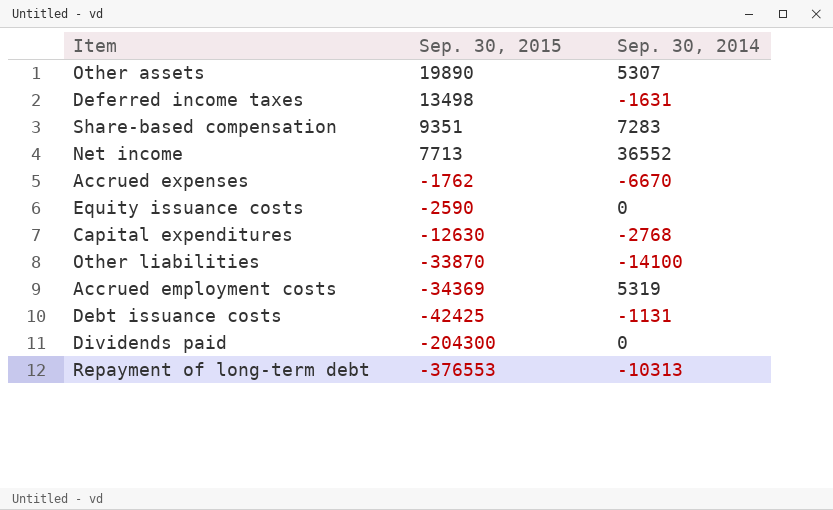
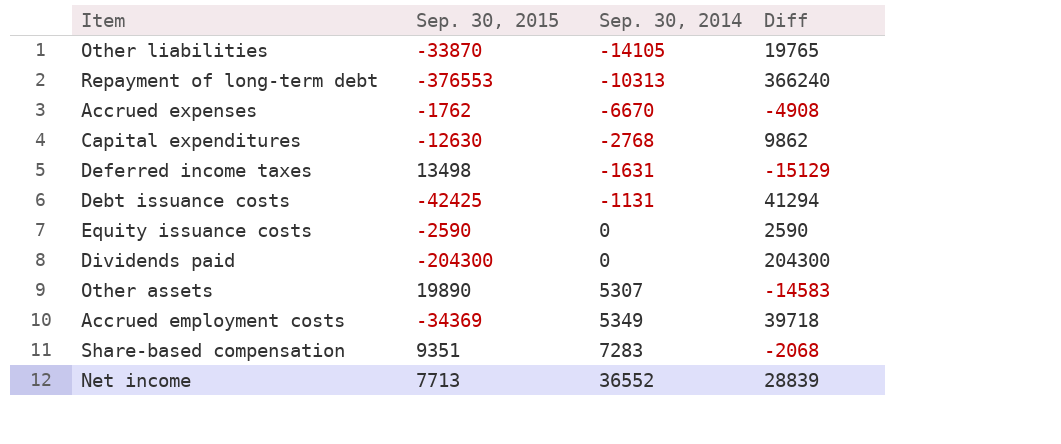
row order: Sep. 30, 2015 descending -> Sep. 30, 2014 ascending
column Diff | formula: none -> [Sep. 30, 2014] - [Sep. 30, 2015]
Other liabilities | Sep. 30, 2014: -14100 -> -14105
Accrued employment costs | Sep. 30, 2014: 5319 -> 5349

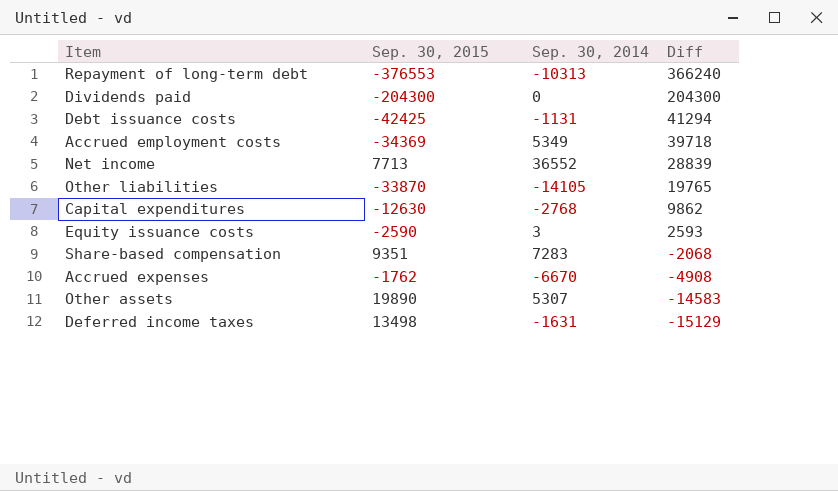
row order: Sep. 30, 2014 ascending -> Diff descending
Equity issuance costs | Sep. 30, 2014: 0 -> 3
Equity issuance costs | Diff: 2590 -> 2593

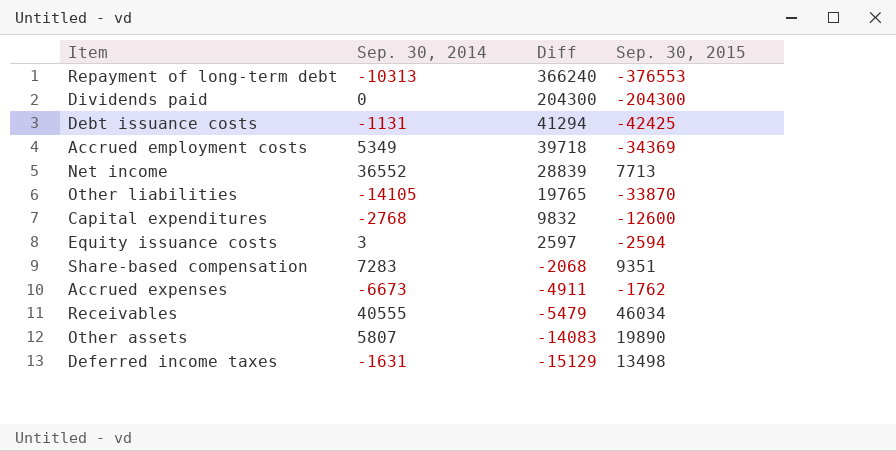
column Sep. 30, 2015 | position: 2 -> 4
Capital expenditures | Diff: 9862 -> 9832
Capital expenditures | Sep. 30, 2015: -12630 -> -12600
Equity issuance costs | Diff: 2593 -> 2597
Equity issuance costs | Sep. 30, 2015: -2590 -> -2594
Accrued expenses | Sep. 30, 2014: -6670 -> -6673
Accrued expenses | Diff: -4908 -> -4911
row Receivables: none -> 40555 | -5479 | 46034
Other assets | Sep. 30, 2014: 5307 -> 5807
Other assets | Diff: -14583 -> -14083

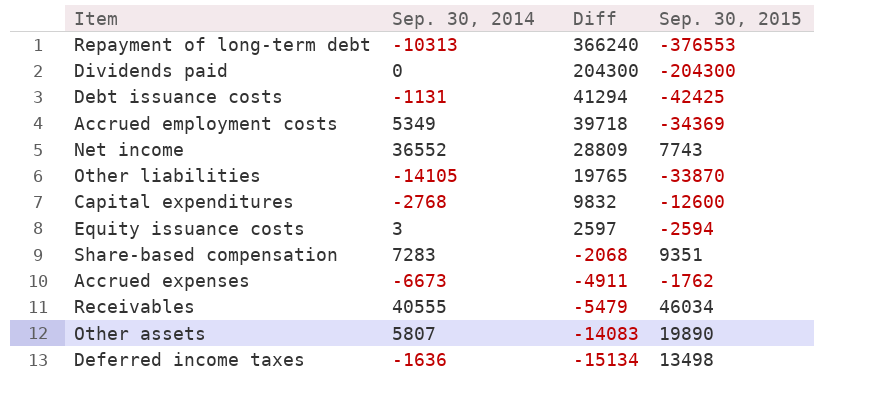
Net income | Diff: 28839 -> 28809
Net income | Sep. 30, 2015: 7713 -> 7743
Deferred income taxes | Sep. 30, 2014: -1631 -> -1636
Deferred income taxes | Diff: -15129 -> -15134

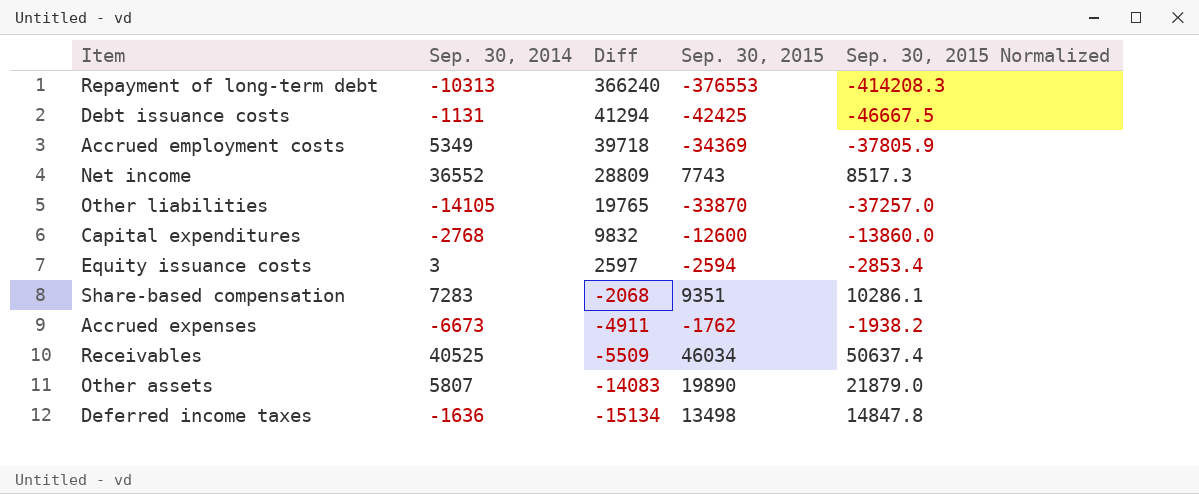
column Sep. 30, 2015 Normalized | formula: none -> [Sep. 30, 2015] * 1.1
row Dividends paid: 0 | 204300 | -204300 -> none
Receivables | Sep. 30, 2014: 40555 -> 40525
Receivables | Diff: -5479 -> -5509

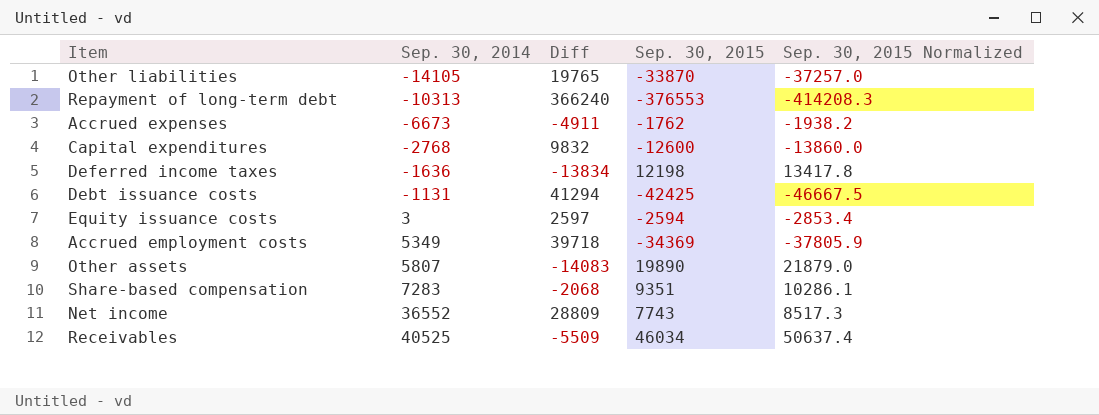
row order: Diff descending -> Sep. 30, 2014 ascending
Deferred income taxes | Diff: -15134 -> -13834
Deferred income taxes | Sep. 30, 2015: 13498 -> 12198
Deferred income taxes | Sep. 30, 2015 Normalized: 14847.8 -> 13417.8

